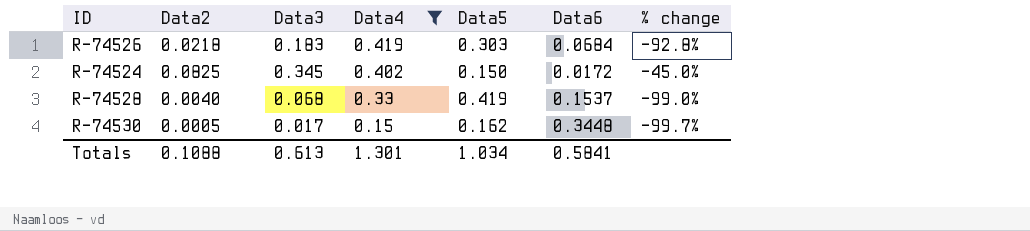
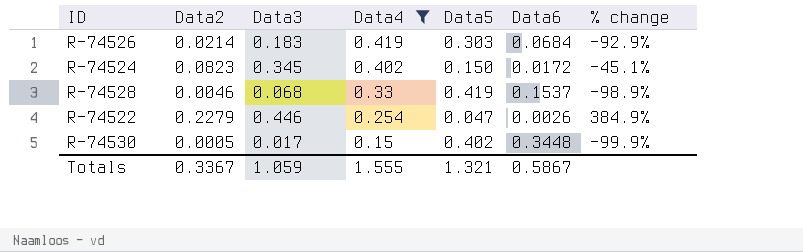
R-74526 | Data2: 0.0218 -> 0.0214
R-74526 | % change: -92.8% -> -92.9%
R-74524 | Data2: 0.0825 -> 0.0823
R-74524 | % change: -45.0% -> -45.1%
R-74528 | Data2: 0.0040 -> 0.0046
R-74528 | % change: -99.0% -> -98.9%
row R-74522: none -> 0.2279 | 0.446 | 0.254 | 0.047 | 0.0026 | 384.9%
R-74530 | Data5: 0.162 -> 0.402
R-74530 | % change: -99.7% -> -99.9%
Totals | Data2: 0.1088 -> 0.3367
Totals | Data3: 0.613 -> 1.059
Totals | Data4: 1.301 -> 1.555
Totals | Data5: 1.034 -> 1.321
Totals | Data6: 0.5841 -> 0.5867

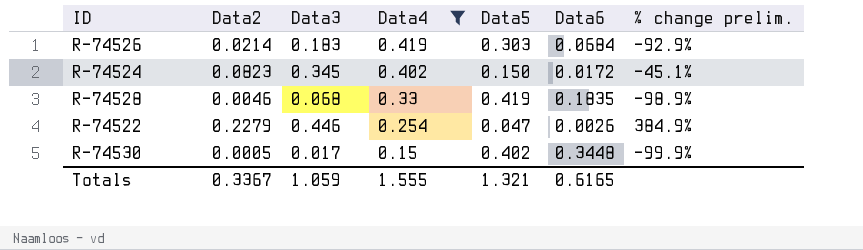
column name: % change -> % change prelim.
R-74528 | Data6: 0.1537 -> 0.1835
Totals | Data6: 0.5867 -> 0.6165

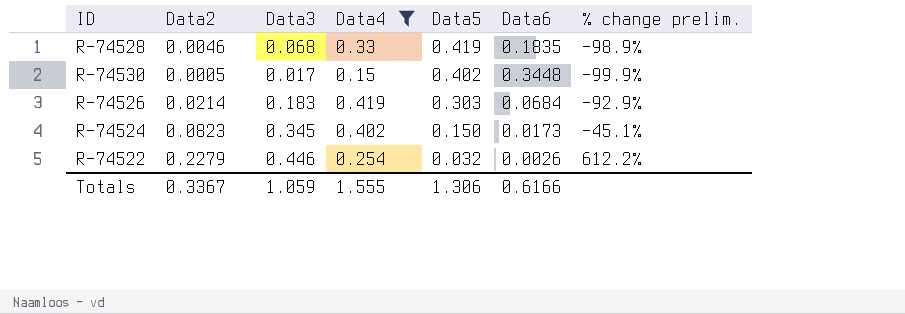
row order: Data4 descending -> Data5 descending
R-74524 | Data6: 0.0172 -> 0.0173
R-74522 | Data5: 0.047 -> 0.032
R-74522 | % change prelim.: 384.9% -> 612.2%
Totals | Data5: 1.321 -> 1.306
Totals | Data6: 0.6165 -> 0.6166

